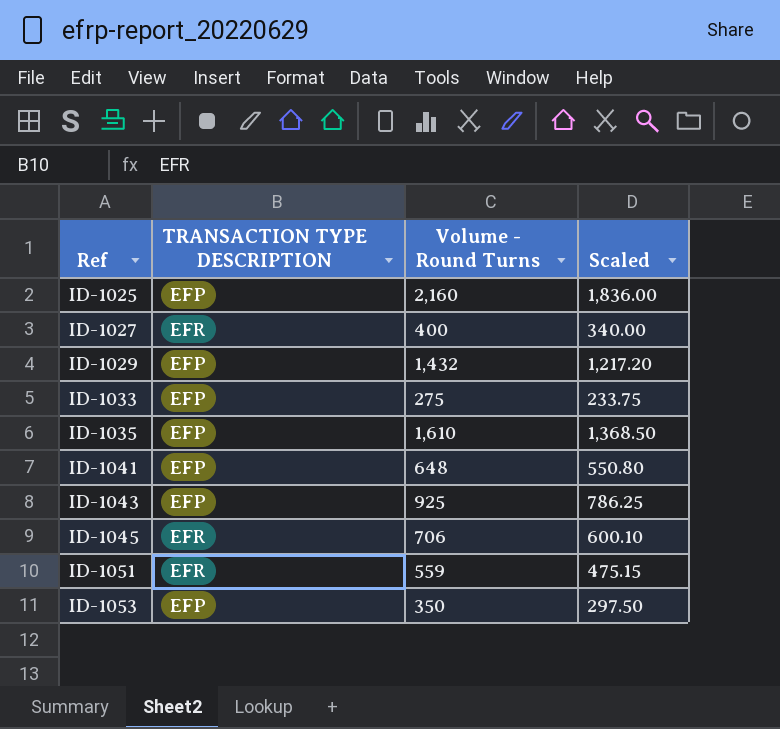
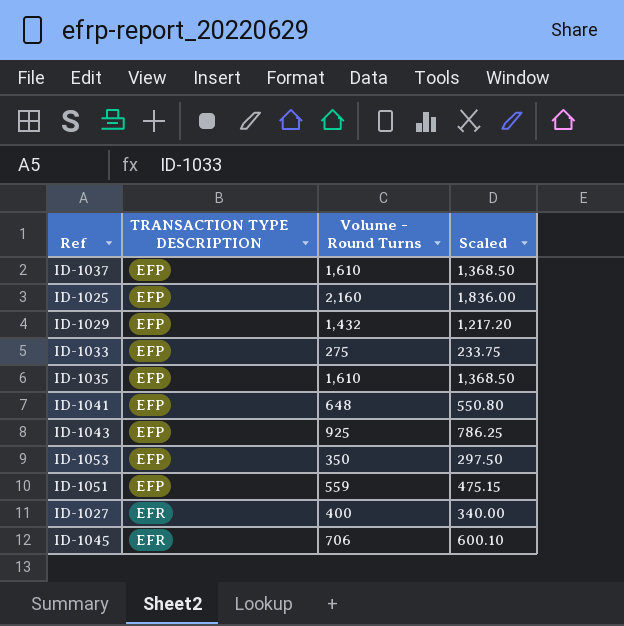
row order: Ref ascending -> TRANSACTION TYPE DESCRIPTION ascending
row ID-1037: none -> EFP | 1,610 | 1,368.50
ID-1051 | TRANSACTION TYPE DESCRIPTION: EFR -> EFP

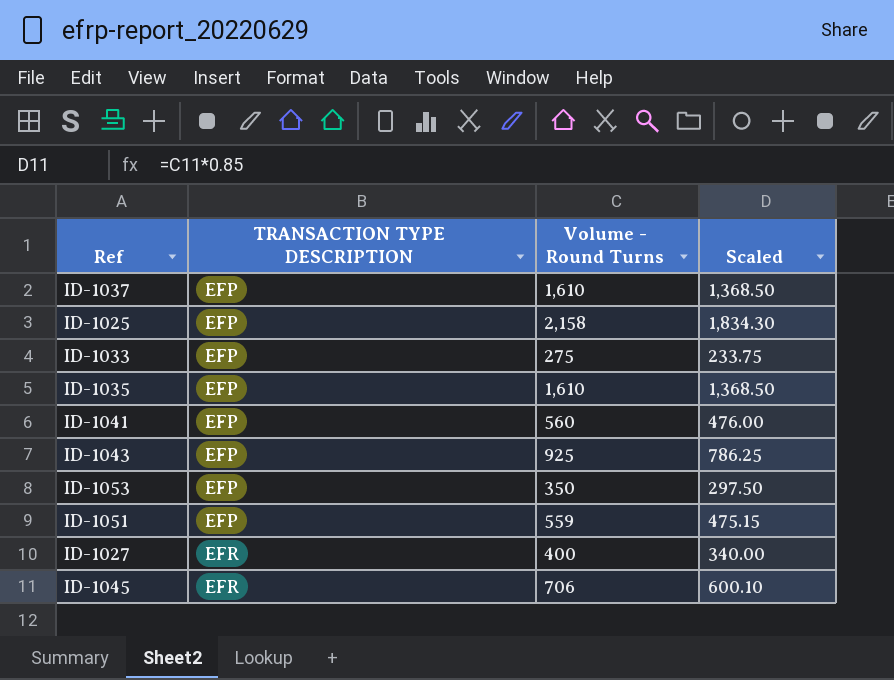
row ID-1029: EFP | 1,432 | 1,217.20 -> none
ID-1025 | Volume - Round Turns: 2,160 -> 2,158
ID-1025 | Scaled: 1,836.00 -> 1,834.30
ID-1041 | Volume - Round Turns: 648 -> 560
ID-1041 | Scaled: 550.80 -> 476.00

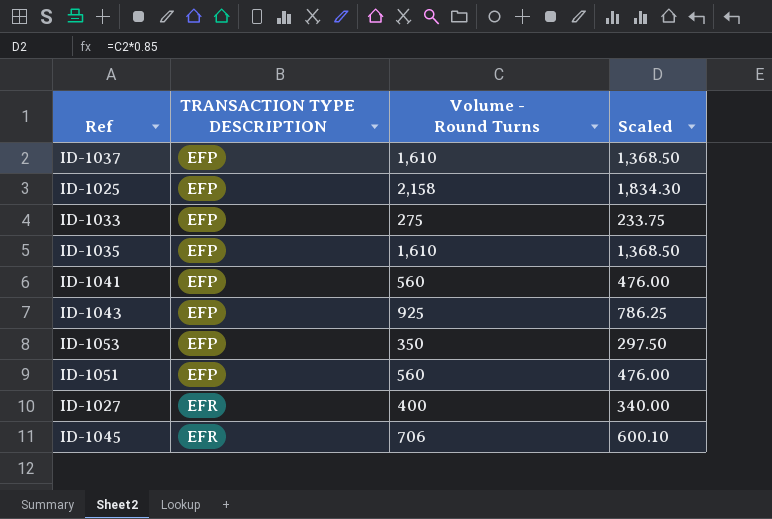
ID-1051 | Volume - Round Turns: 559 -> 560
ID-1051 | Scaled: 475.15 -> 476.00

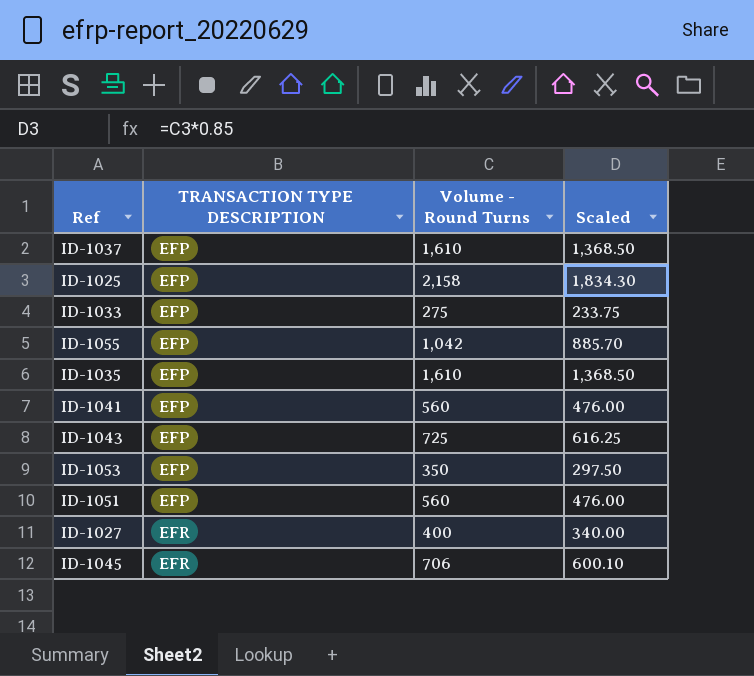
row ID-1055: none -> EFP | 1,042 | 885.70
ID-1043 | Volume - Round Turns: 925 -> 725
ID-1043 | Scaled: 786.25 -> 616.25

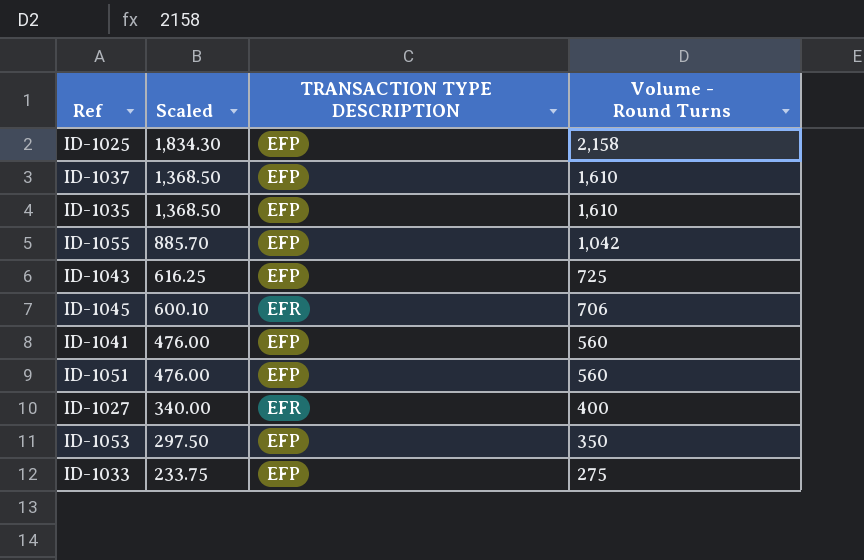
row order: TRANSACTION TYPE DESCRIPTION ascending -> Scaled descending
column Scaled | position: 4 -> 2

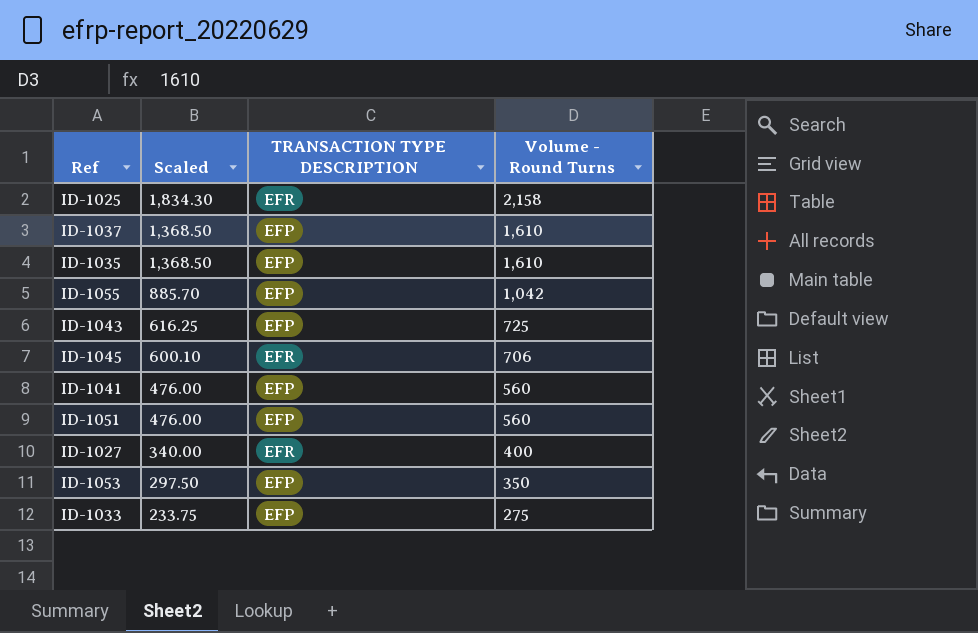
ID-1025 | TRANSACTION TYPE DESCRIPTION: EFP -> EFR

